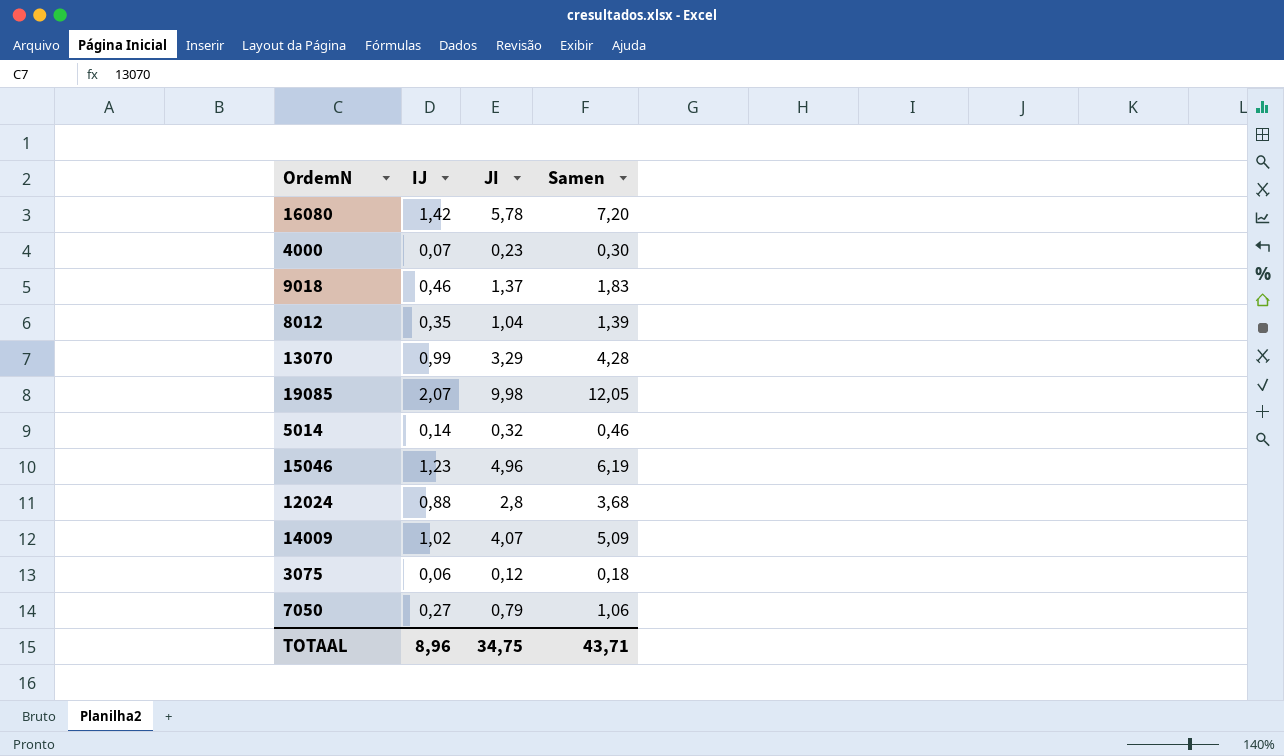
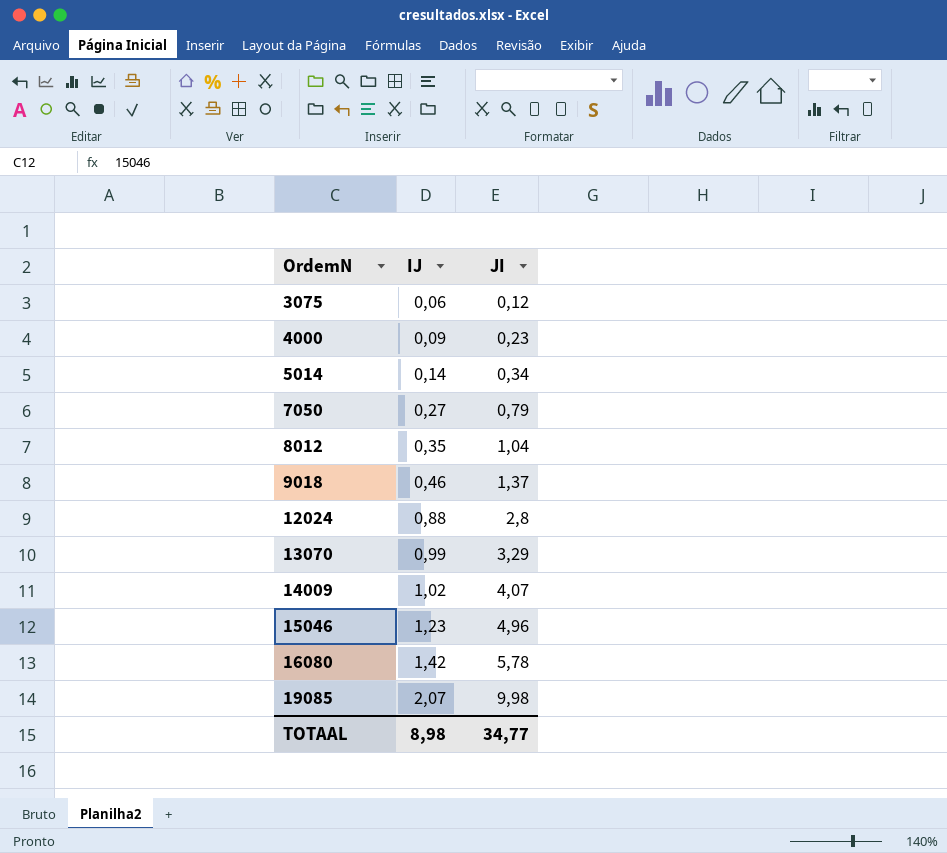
row order: none -> OrdemN ascending
column Samen | formula: [IJ] + [JI] -> none
4000 | IJ: 0,07 -> 0,09
5014 | JI: 0,32 -> 0,34
TOTAAL | IJ: 8,96 -> 8,98
TOTAAL | JI: 34,75 -> 34,77

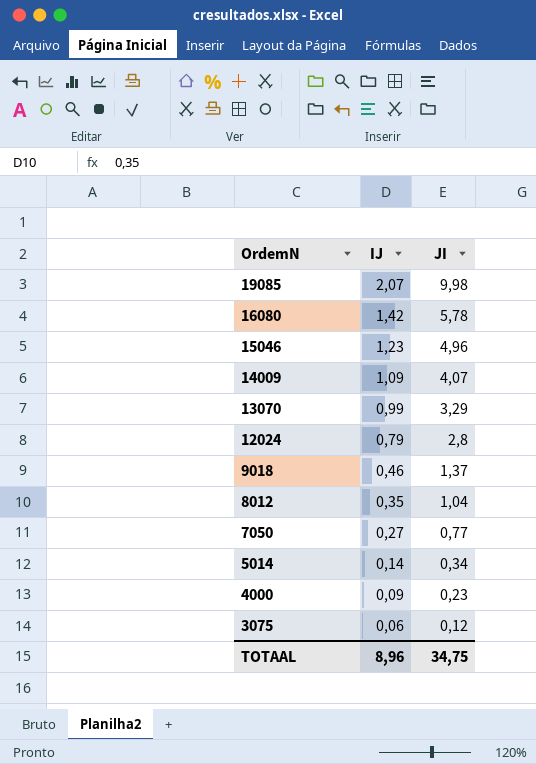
row order: OrdemN ascending -> OrdemN descending
14009 | IJ: 1,02 -> 1,09
12024 | IJ: 0,88 -> 0,79
7050 | JI: 0,79 -> 0,77
TOTAAL | IJ: 8,98 -> 8,96
TOTAAL | JI: 34,77 -> 34,75

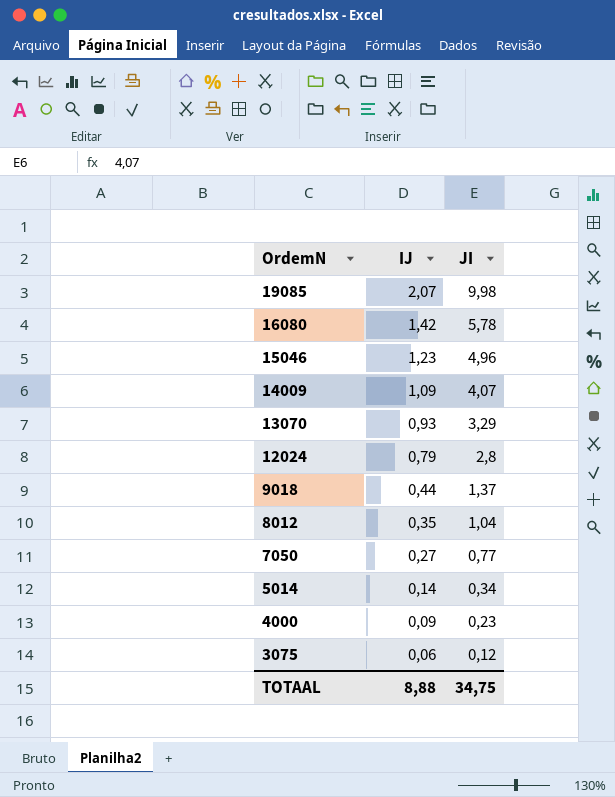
13070 | IJ: 0,99 -> 0,93
9018 | IJ: 0,46 -> 0,44
TOTAAL | IJ: 8,96 -> 8,88

